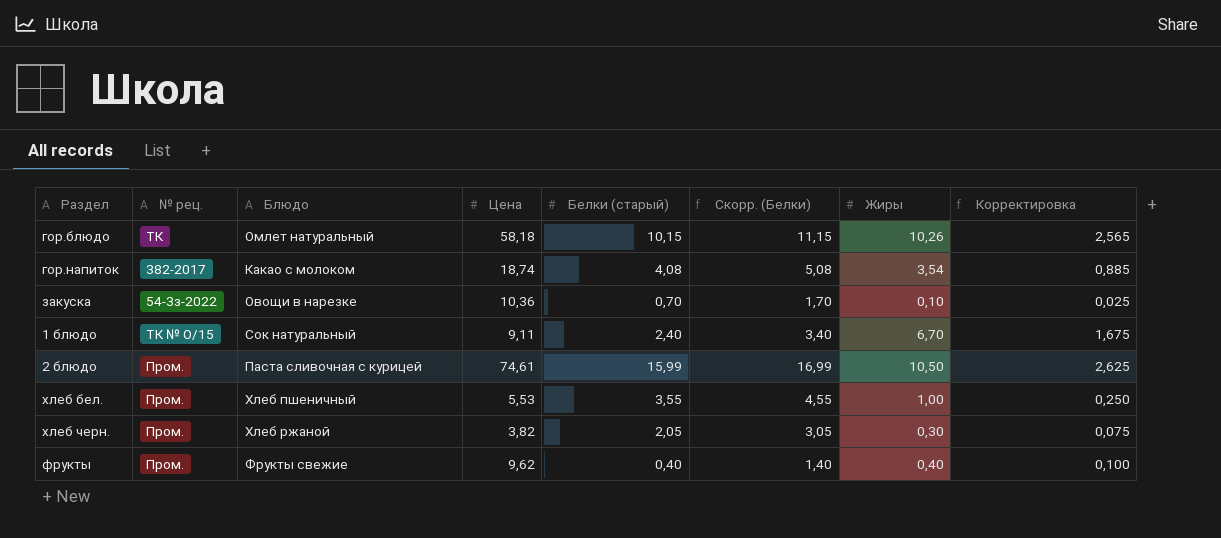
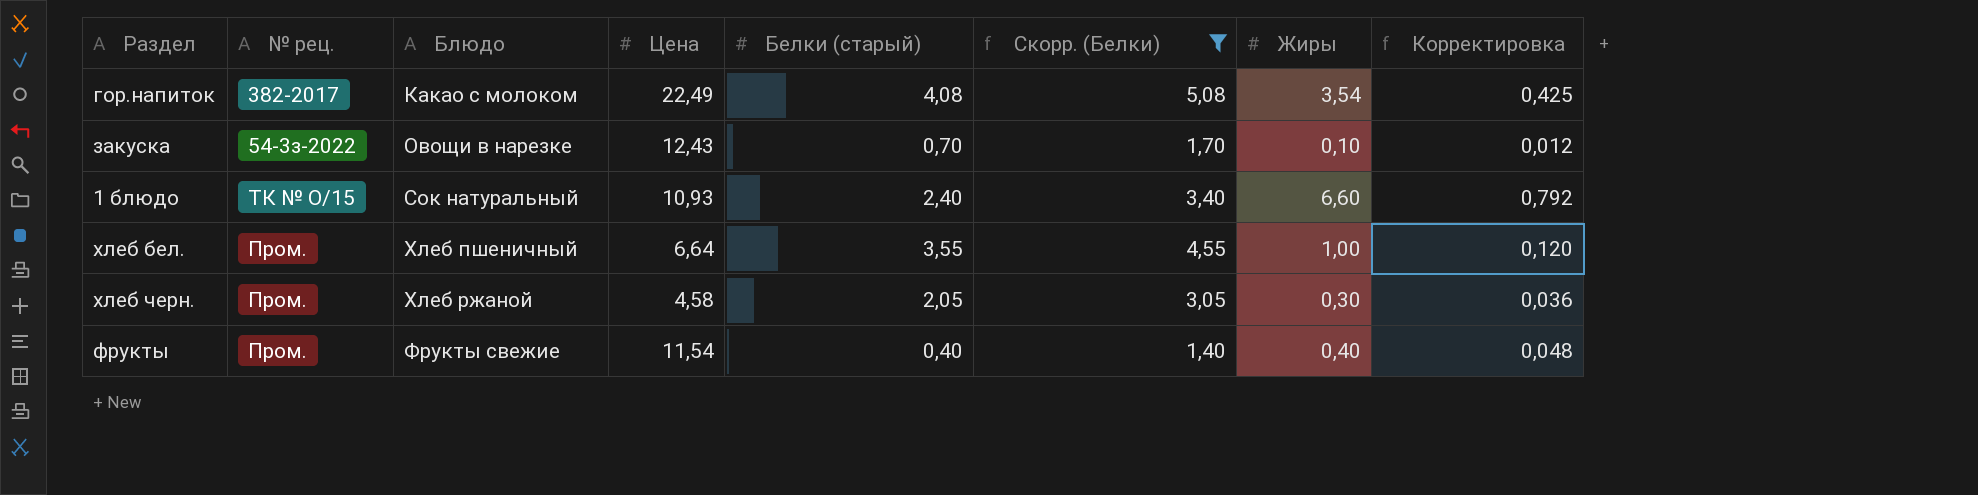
filter: none -> Скорр. (Белки) <= 5,08
column Корректировка | formula: [Жиры] * 0,25 -> [Жиры] * 0,12
гор.напиток | Цена: 18,74 -> 22,49
закуска | Цена: 10,36 -> 12,43
1 блюдо | Цена: 9,11 -> 10,93
1 блюдо | Жиры: 6,70 -> 6,60
хлеб бел. | Цена: 5,53 -> 6,64
хлеб черн. | Цена: 3,82 -> 4,58
фрукты | Цена: 9,62 -> 11,54

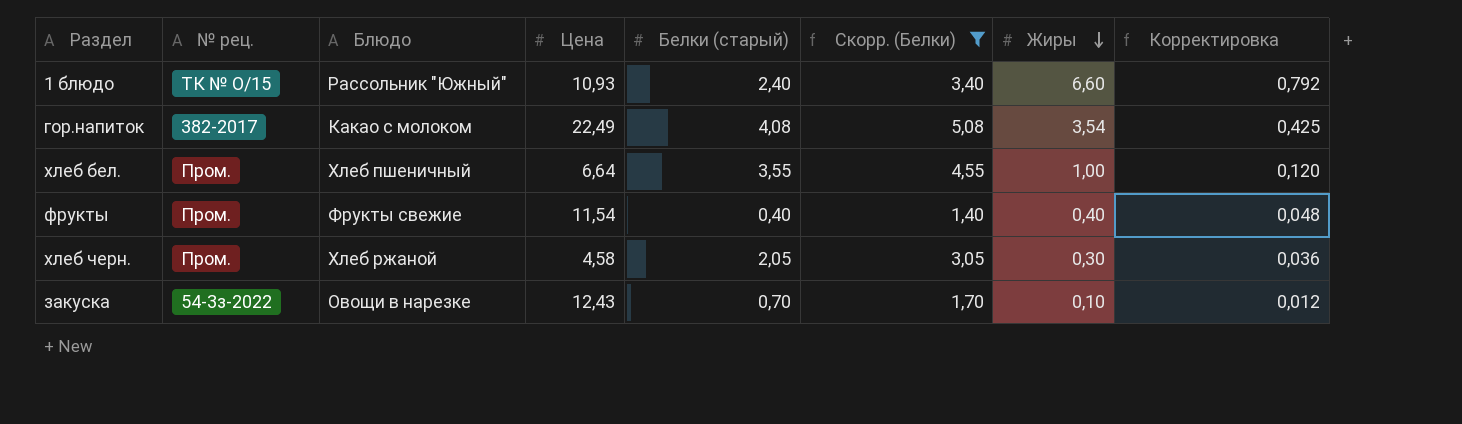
row order: none -> Жиры descending
1 блюдо | Блюдо: Сок натуральный -> Рассольник "Южный"

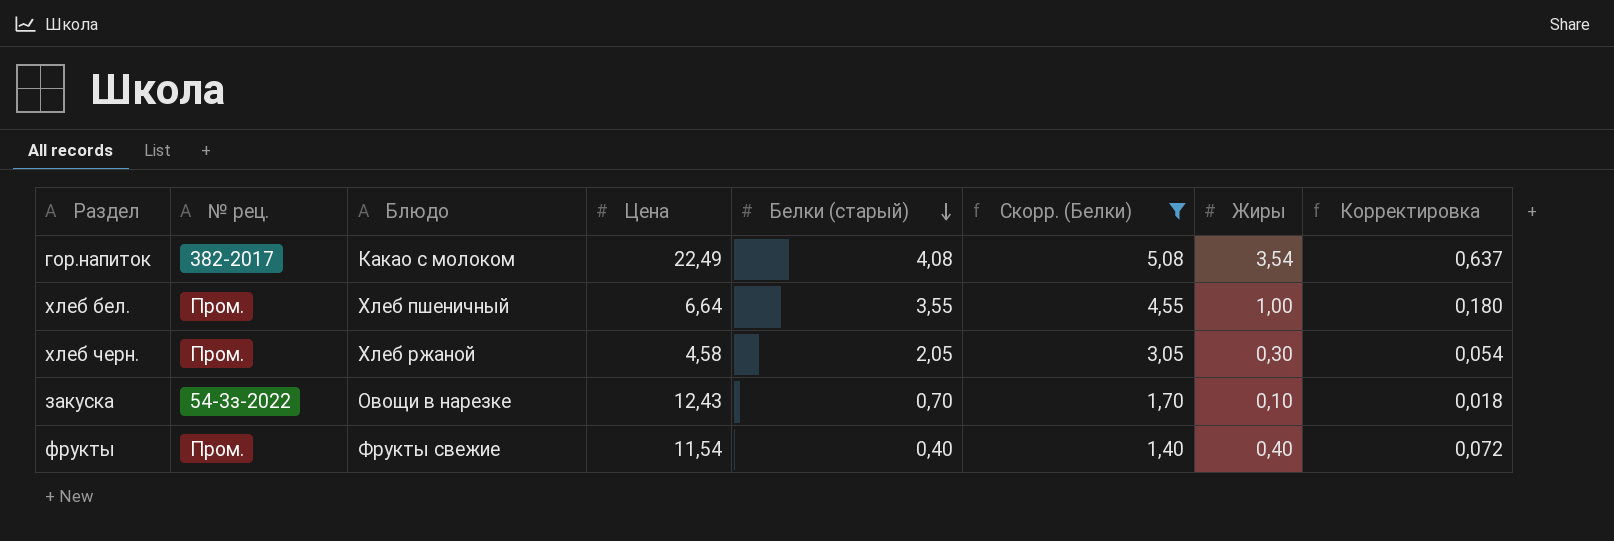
row order: Жиры descending -> Белки (старый) descending
column Корректировка | formula: [Жиры] * 0,12 -> [Жиры] * 0,18
row 1 блюдо: ТК № О/15 | Рассольник "Южный" | 10,93 | 2,40 | 3,40 | 6,60 | 0,792 -> none

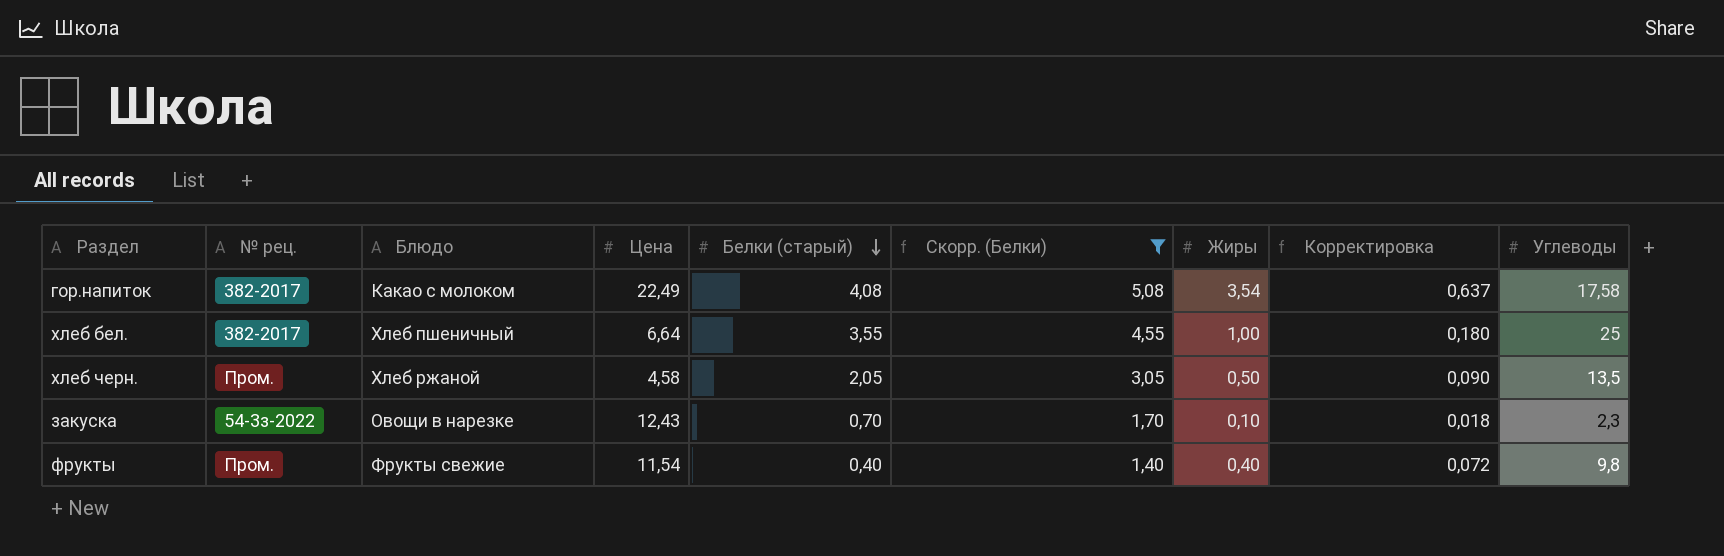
column Углеводы | position: none -> 9
хлеб бел. | № рец.: Пром. -> 382-2017
хлеб черн. | Жиры: 0,30 -> 0,50
хлеб черн. | Корректировка: 0,054 -> 0,090

